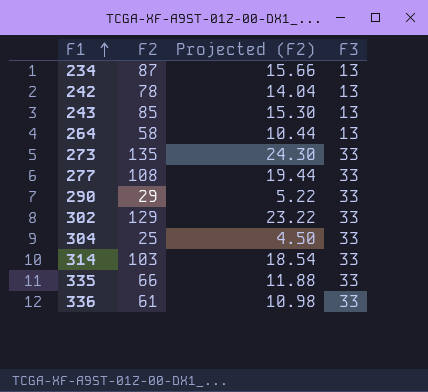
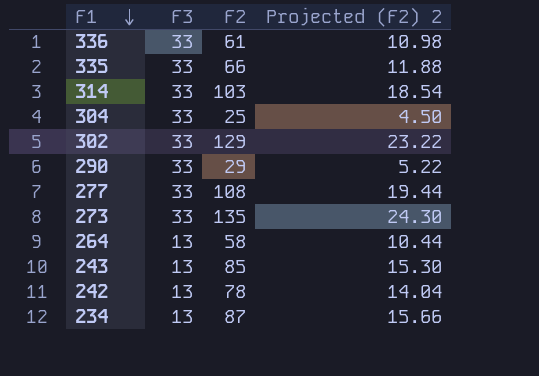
row order: F1 ascending -> F1 descending
column F3 | position: 4 -> 2
column name: Projected (F2) -> Projected (F2) 2

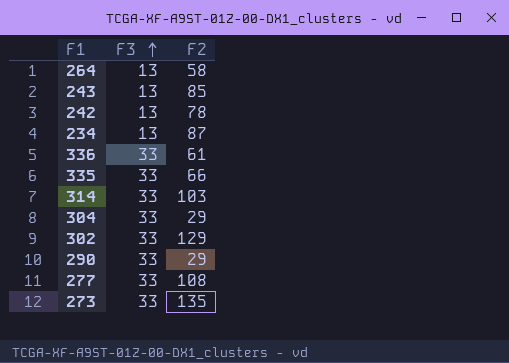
row order: F1 descending -> F3 ascending
column Projected (F2) 2 | formula: [F2] * 0.18 -> none
304 | F2: 25 -> 29

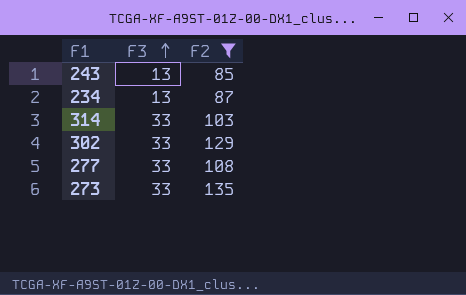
filter: none -> F2 >= 85

